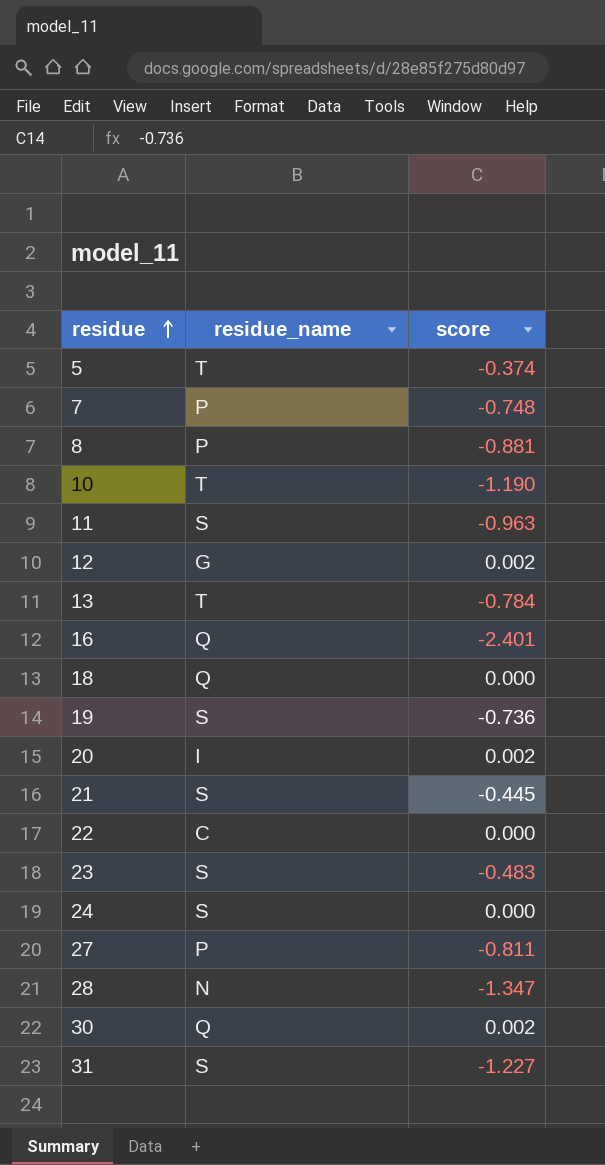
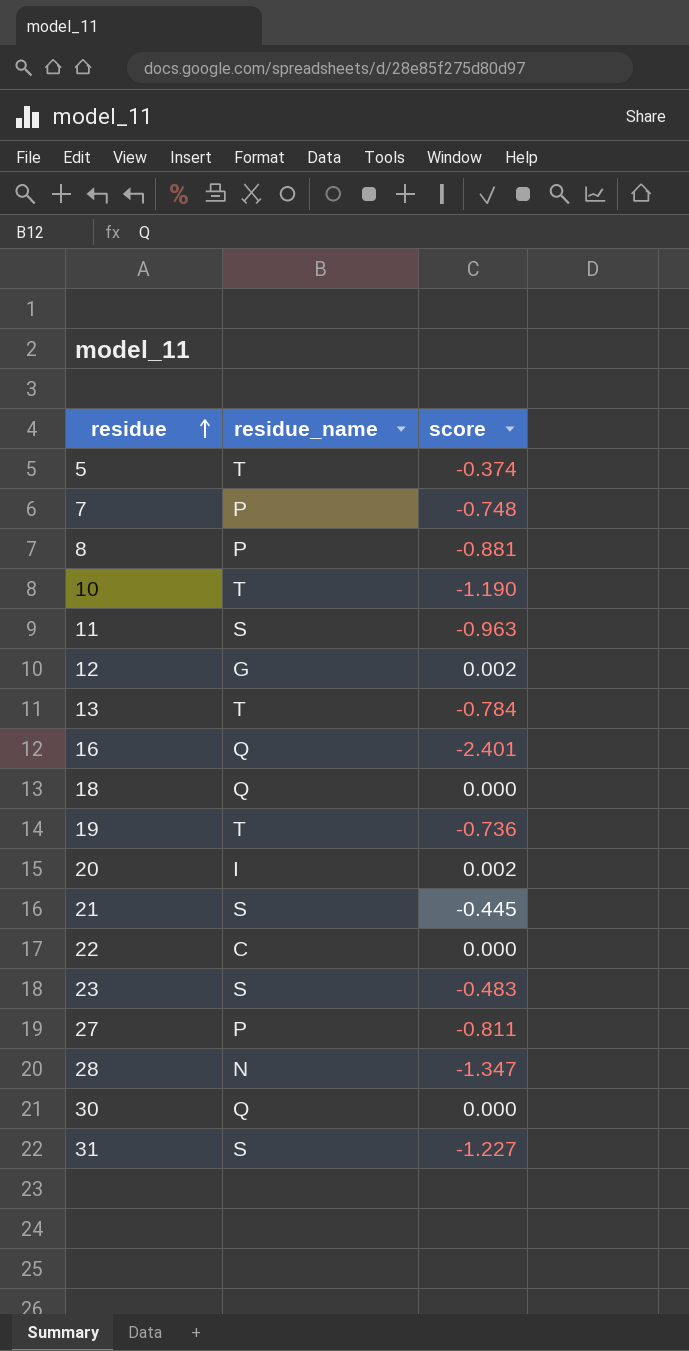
row 24: S | 0.000 -> none
19 | residue_name: S -> T
30 | score: 0.002 -> 0.000

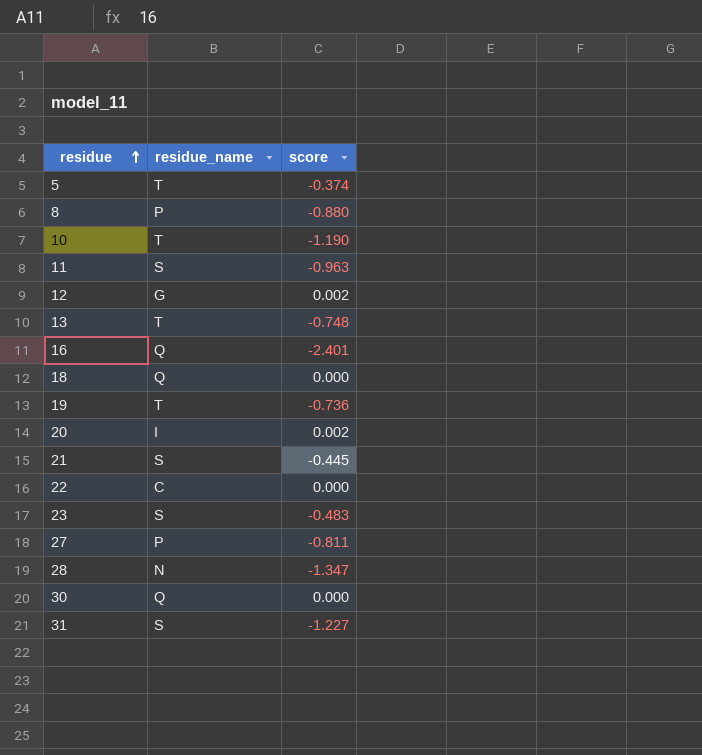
row 7: P | -0.748 -> none
8 | score: -0.881 -> -0.880
13 | score: -0.784 -> -0.748

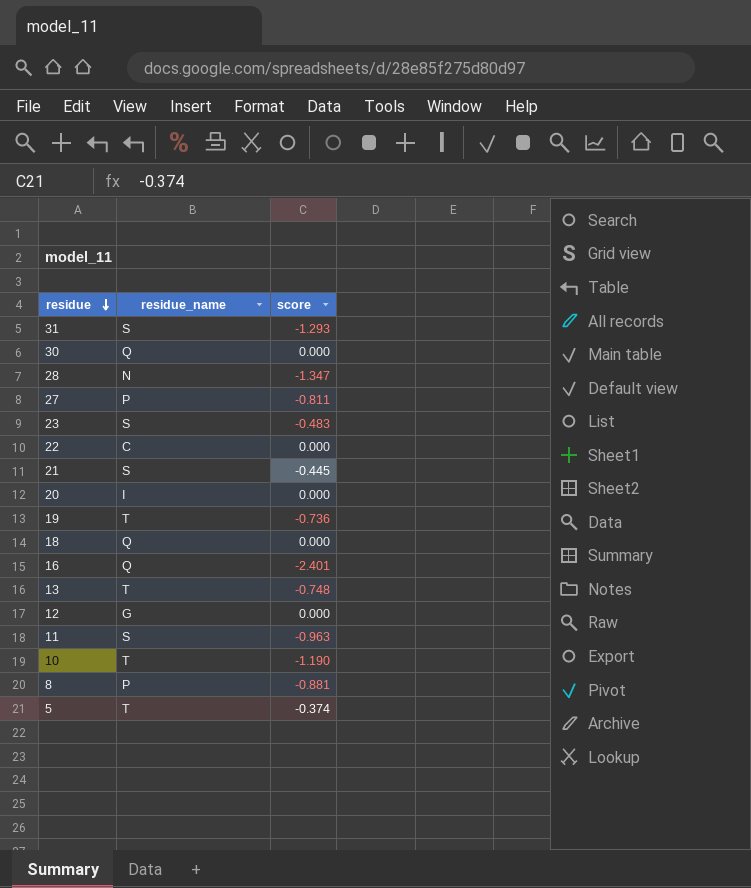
row order: residue ascending -> residue descending
31 | score: -1.227 -> -1.293
20 | score: 0.002 -> 0.000
12 | score: 0.002 -> 0.000
8 | score: -0.880 -> -0.881

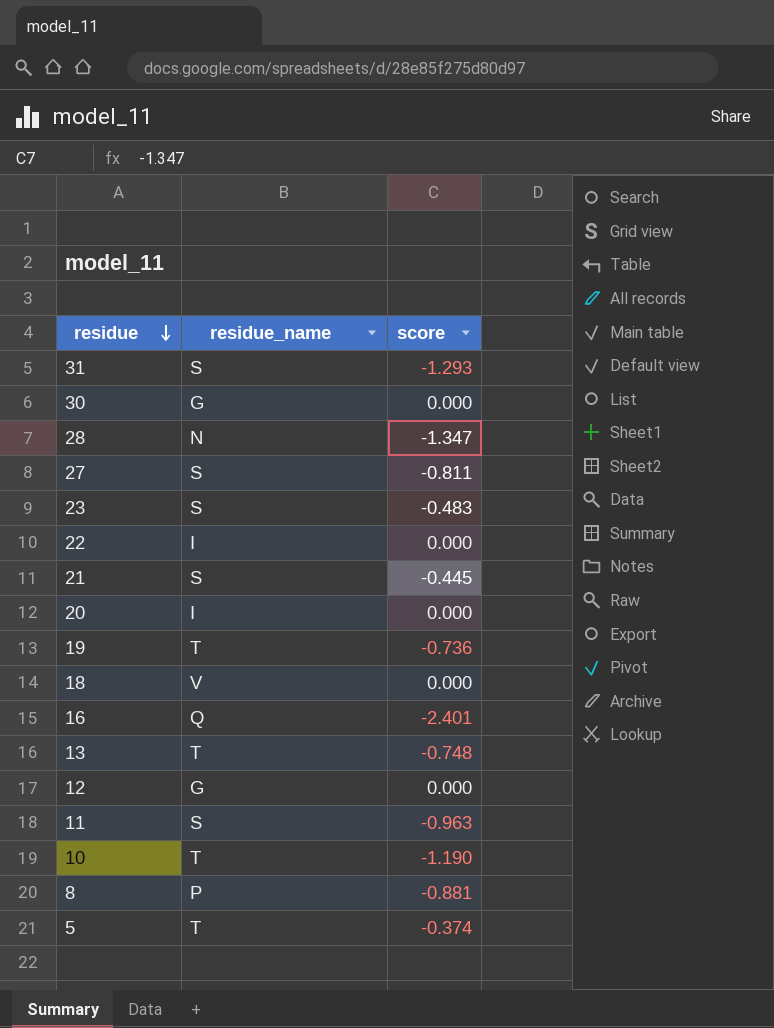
30 | residue_name: Q -> G
27 | residue_name: P -> S
22 | residue_name: C -> I
18 | residue_name: Q -> V

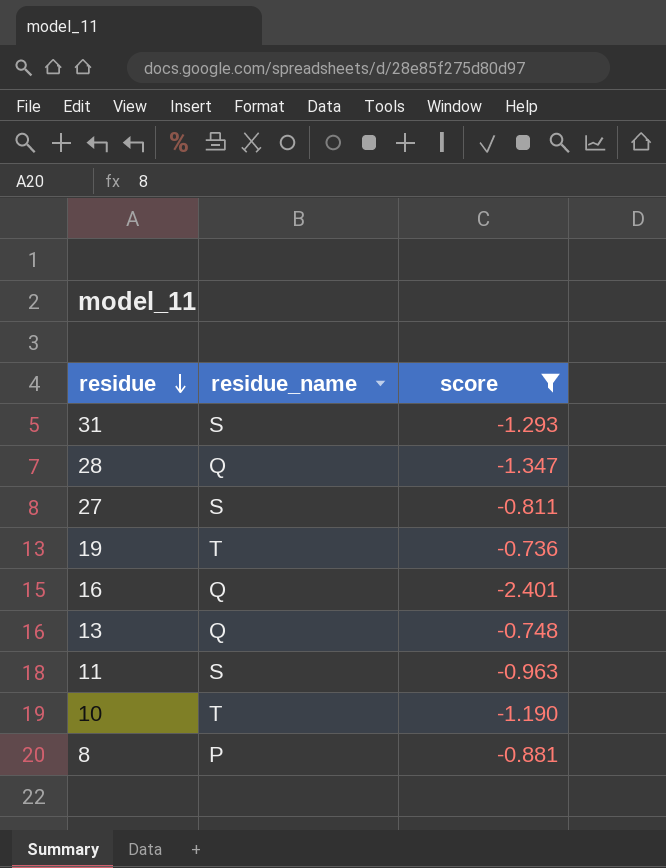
filter: none -> score <= -0.736
28 | residue_name: N -> Q
13 | residue_name: T -> Q

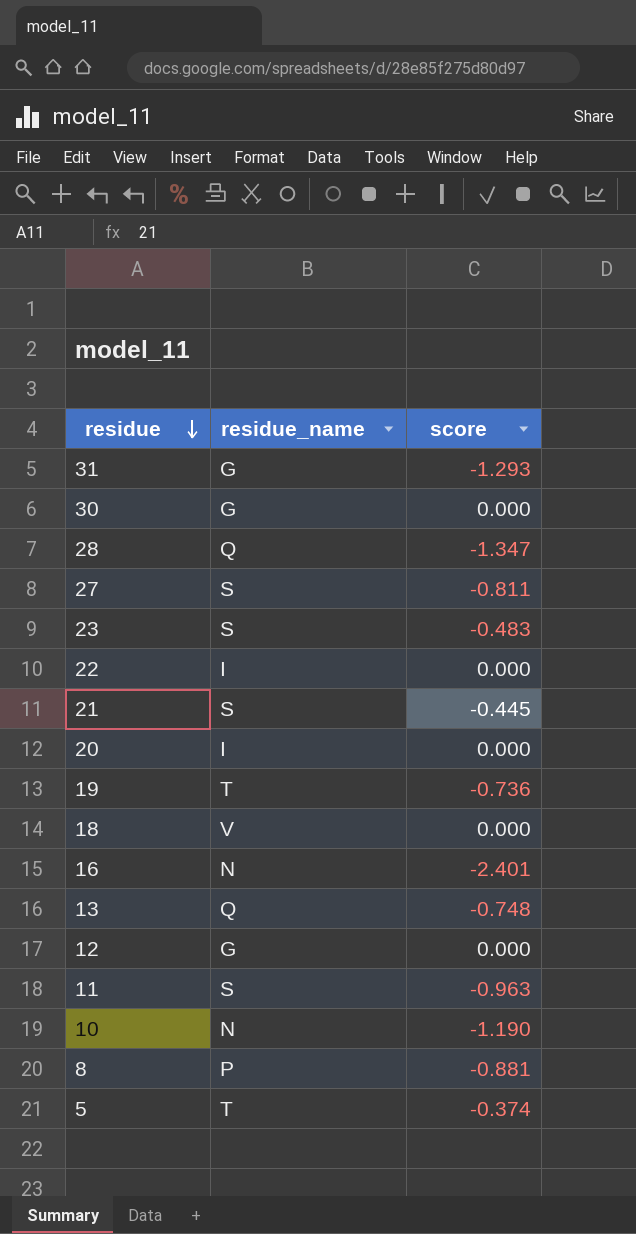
filter: score <= -0.736 -> none
31 | residue_name: S -> G
16 | residue_name: Q -> N
10 | residue_name: T -> N

